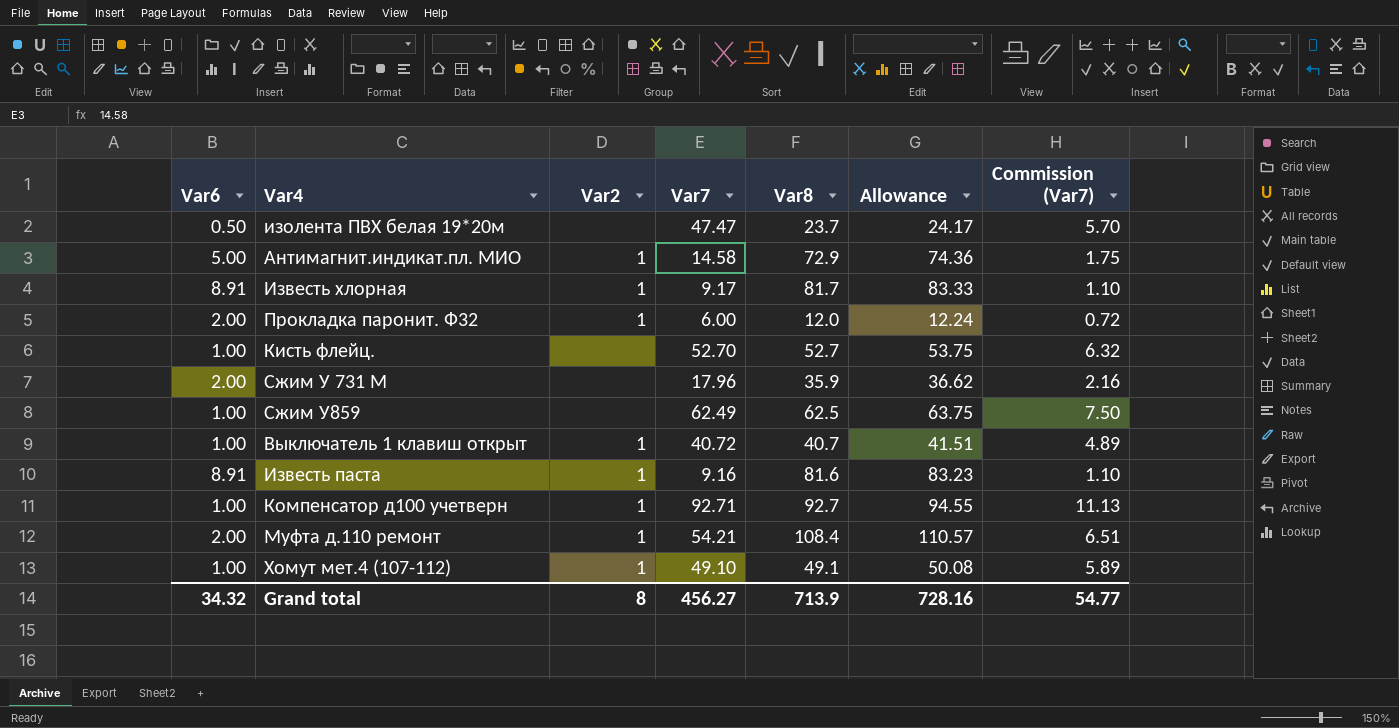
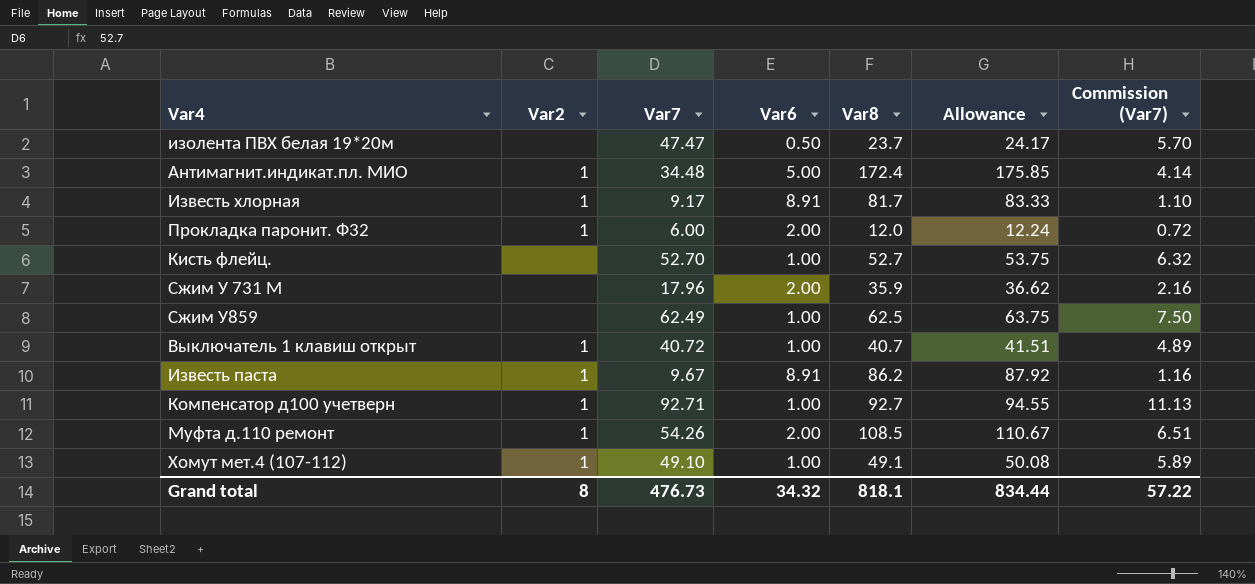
column Var6 | position: 1 -> 4
Антимагнит.индикат.пл. МИО | Var7: 14.58 -> 34.48
Антимагнит.индикат.пл. МИО | Var8: 72.9 -> 172.4
Антимагнит.индикат.пл. МИО | Allowance: 74.36 -> 175.85
Антимагнит.индикат.пл. МИО | Commission (Var7): 1.75 -> 4.14
Известь паста | Var7: 9.16 -> 9.67
Известь паста | Var8: 81.6 -> 86.2
Известь паста | Allowance: 83.23 -> 87.92
Известь паста | Commission (Var7): 1.10 -> 1.16
Муфта д.110 ремонт | Var7: 54.21 -> 54.26
Муфта д.110 ремонт | Var8: 108.4 -> 108.5
Муфта д.110 ремонт | Allowance: 110.57 -> 110.67
Grand total | Var7: 456.27 -> 476.73
Grand total | Var8: 713.9 -> 818.1
Grand total | Allowance: 728.16 -> 834.44
Grand total | Commission (Var7): 54.77 -> 57.22

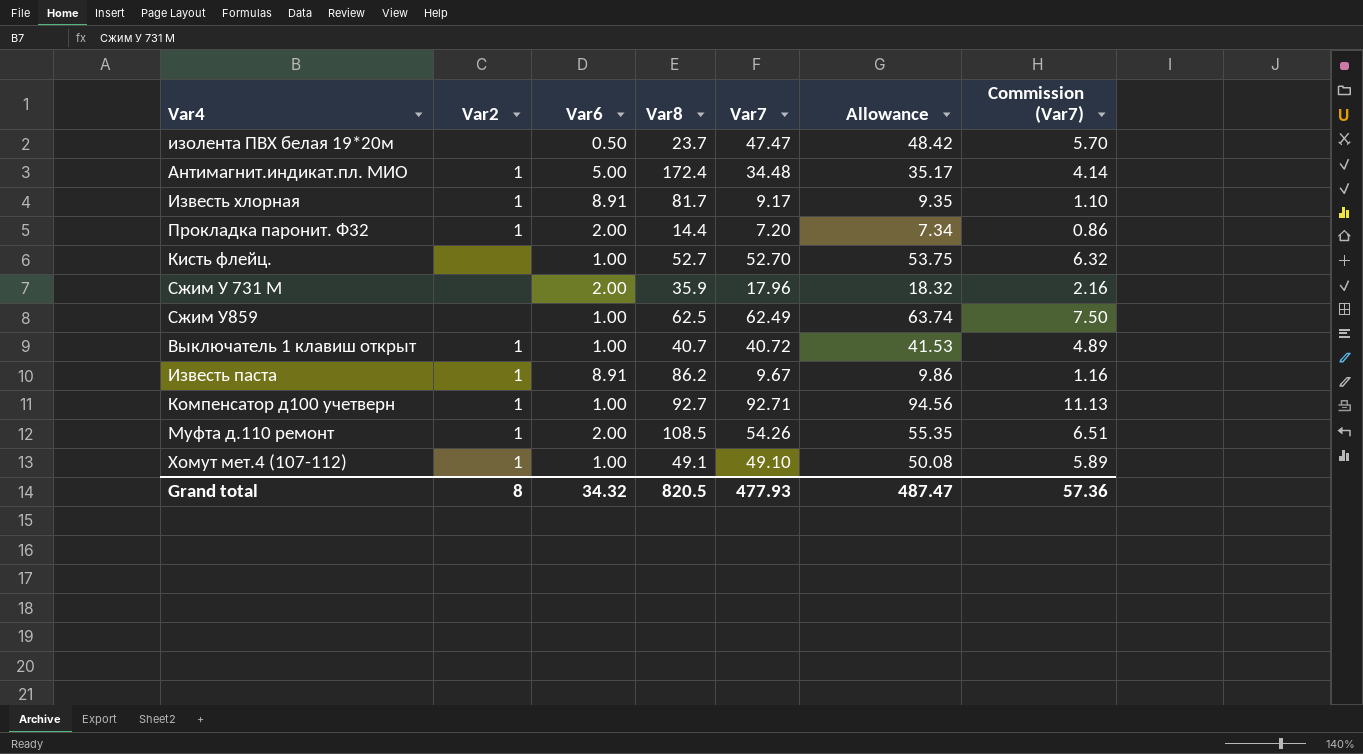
column Var7 | position: 3 -> 5
column Allowance | formula: [Var8] * 1.02 -> [Var7] * 1.02
Прокладка паронит. Ф32 | Var8: 12.0 -> 14.4
Прокладка паронит. Ф32 | Var7: 6.00 -> 7.20
Прокладка паронит. Ф32 | Commission (Var7): 0.72 -> 0.86
Grand total | Var8: 818.1 -> 820.5
Grand total | Var7: 476.73 -> 477.93
Grand total | Allowance: 834.44 -> 487.47
Grand total | Commission (Var7): 57.22 -> 57.36

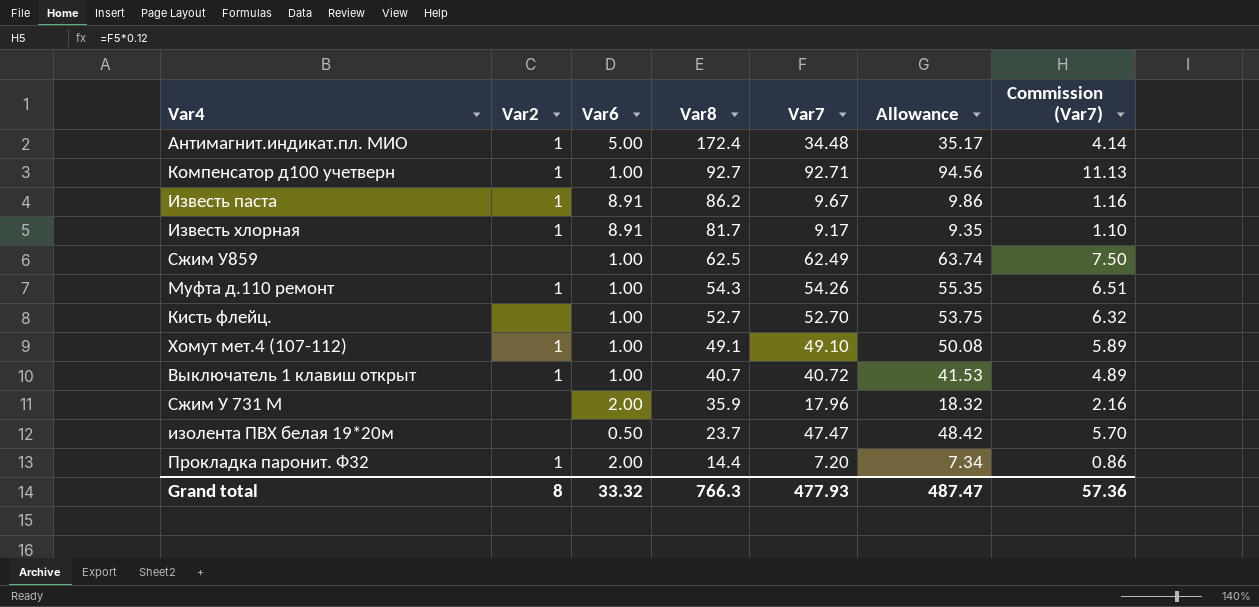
row order: none -> Var8 descending
Муфта д.110 ремонт | Var6: 2.00 -> 1.00
Муфта д.110 ремонт | Var8: 108.5 -> 54.3
Grand total | Var6: 34.32 -> 33.32
Grand total | Var8: 820.5 -> 766.3

